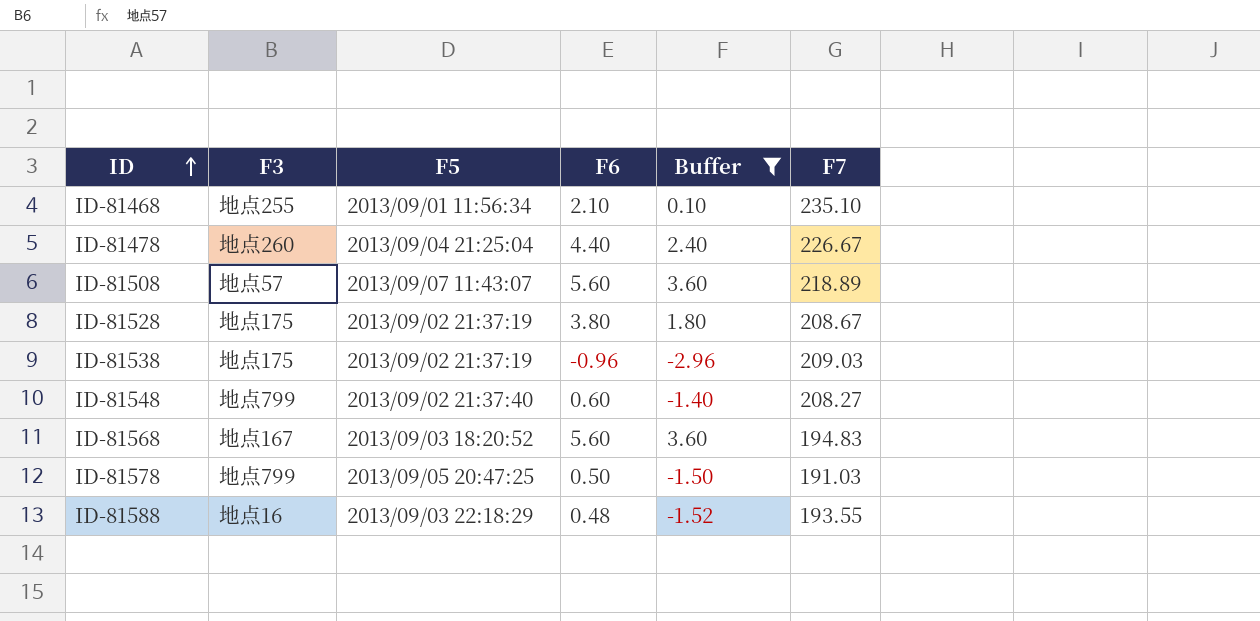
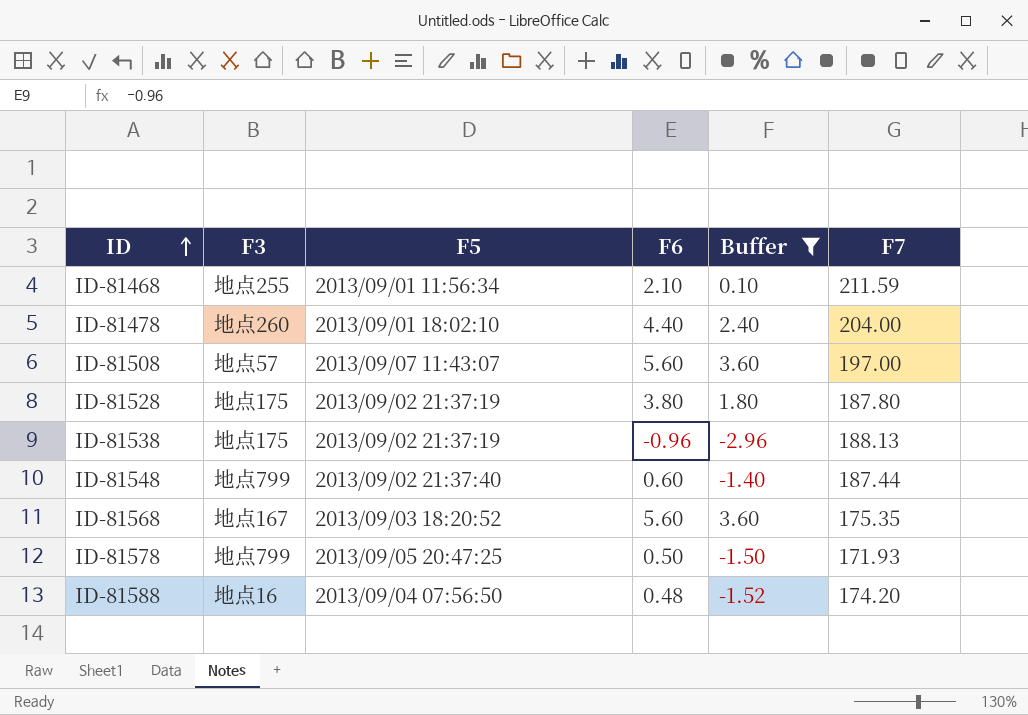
ID-81468 | F7: 235.10 -> 211.59
ID-81478 | F5: 2013/09/04 21:25:04 -> 2013/09/01 18:02:10
ID-81478 | F7: 226.67 -> 204.00
ID-81508 | F7: 218.89 -> 197.00
ID-81528 | F7: 208.67 -> 187.80
ID-81538 | F7: 209.03 -> 188.13
ID-81548 | F7: 208.27 -> 187.44
ID-81568 | F7: 194.83 -> 175.35
ID-81578 | F7: 191.03 -> 171.93
ID-81588 | F5: 2013/09/03 22:18:29 -> 2013/09/04 07:56:50
ID-81588 | F7: 193.55 -> 174.20

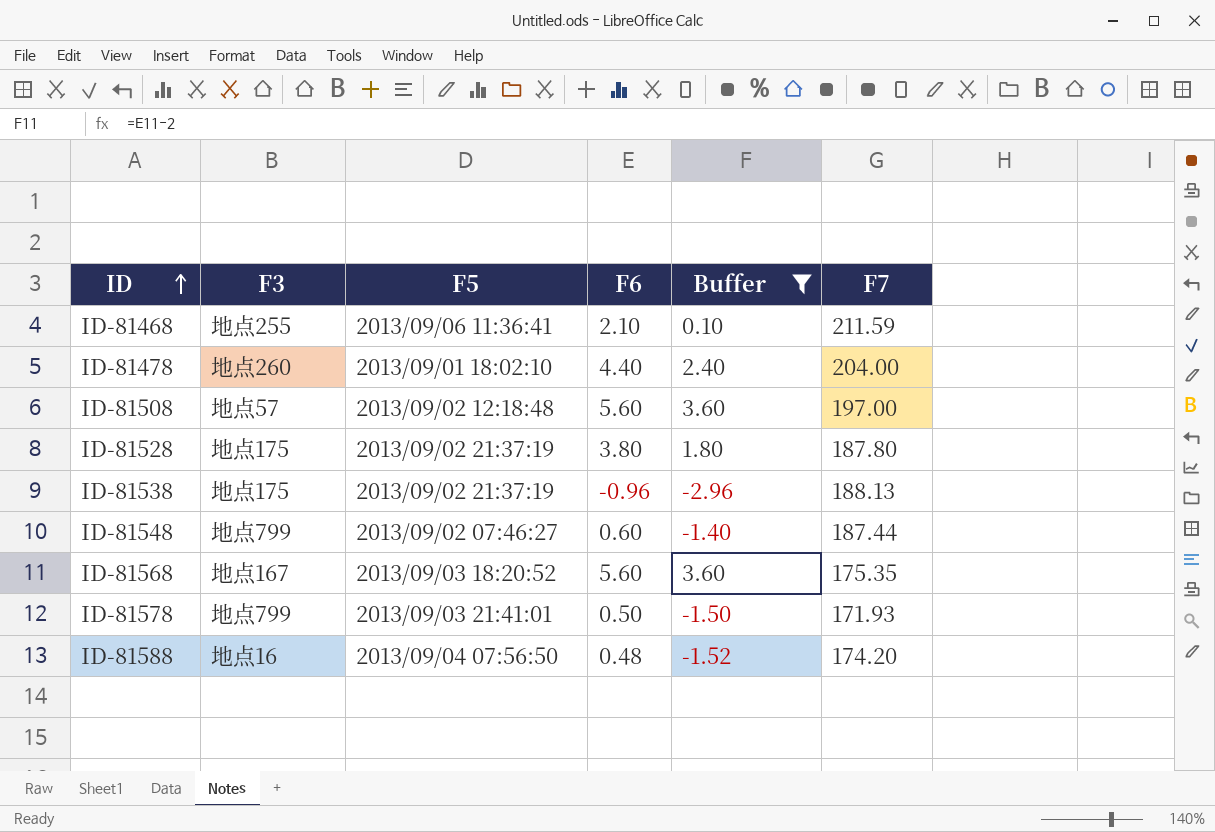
ID-81468 | F5: 2013/09/01 11:56:34 -> 2013/09/06 11:36:41
ID-81508 | F5: 2013/09/07 11:43:07 -> 2013/09/02 12:18:48
ID-81548 | F5: 2013/09/02 21:37:40 -> 2013/09/02 07:46:27
ID-81578 | F5: 2013/09/05 20:47:25 -> 2013/09/03 21:41:01

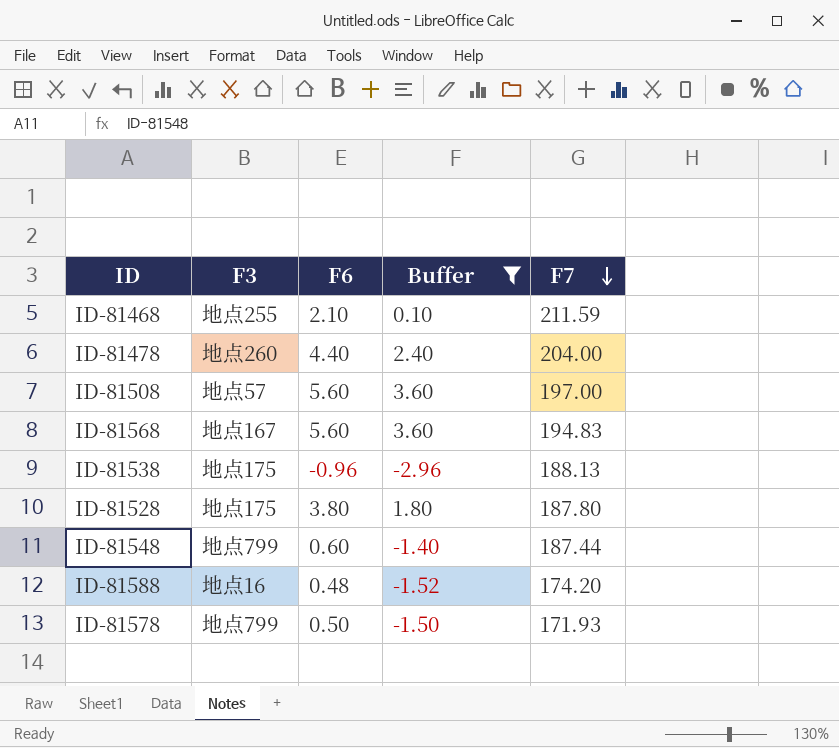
row order: ID ascending -> F7 descending
column F5 | position: 3 -> none
ID-81568 | F7: 175.35 -> 194.83

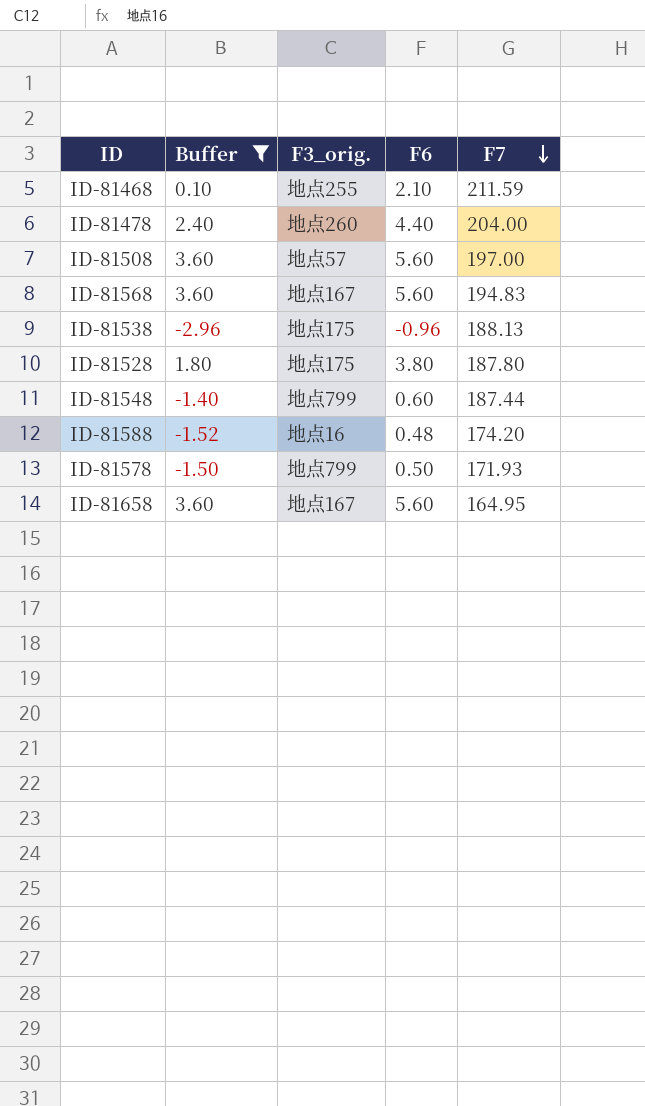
column Buffer | position: 4 -> 2
column name: F3 -> F3_orig.
row ID-81658: none -> 3.60 | 地点167 | 5.60 | 164.95

